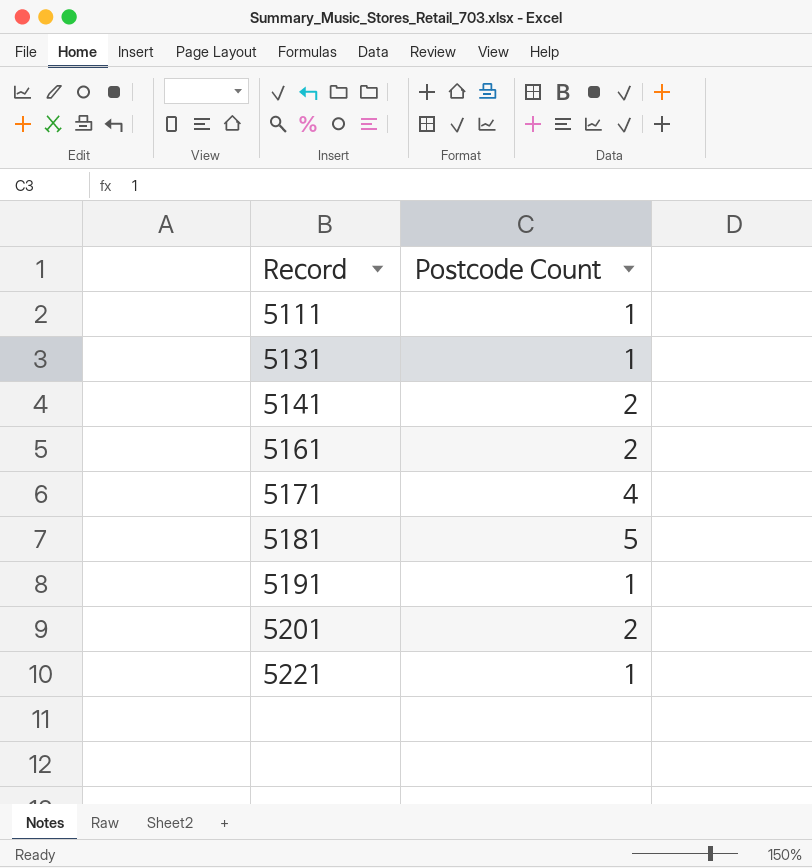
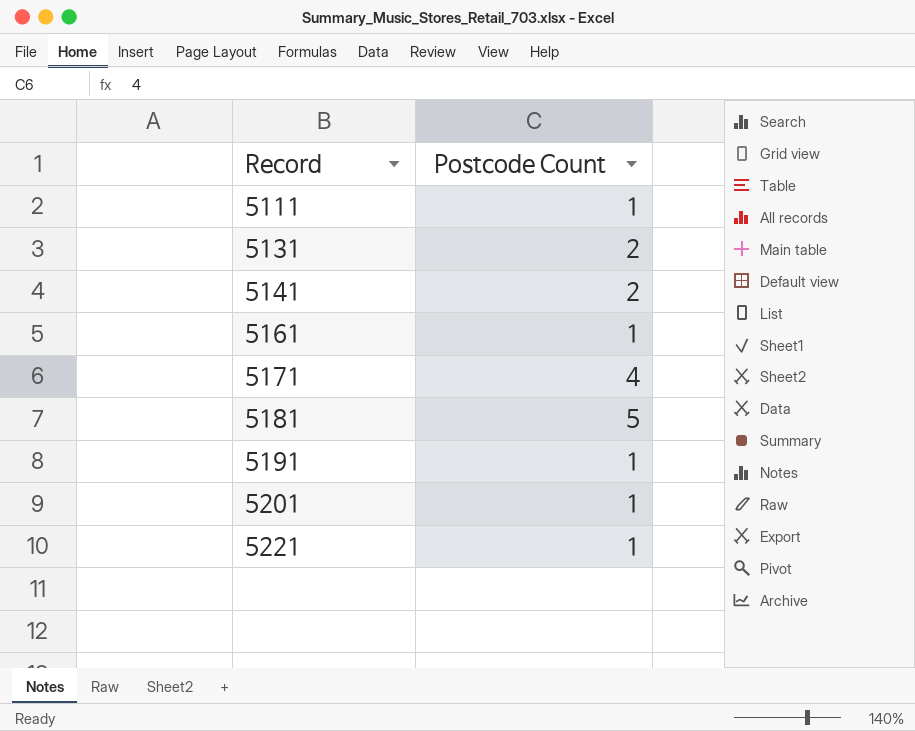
5131 | Postcode Count: 1 -> 2
5161 | Postcode Count: 2 -> 1
5201 | Postcode Count: 2 -> 1

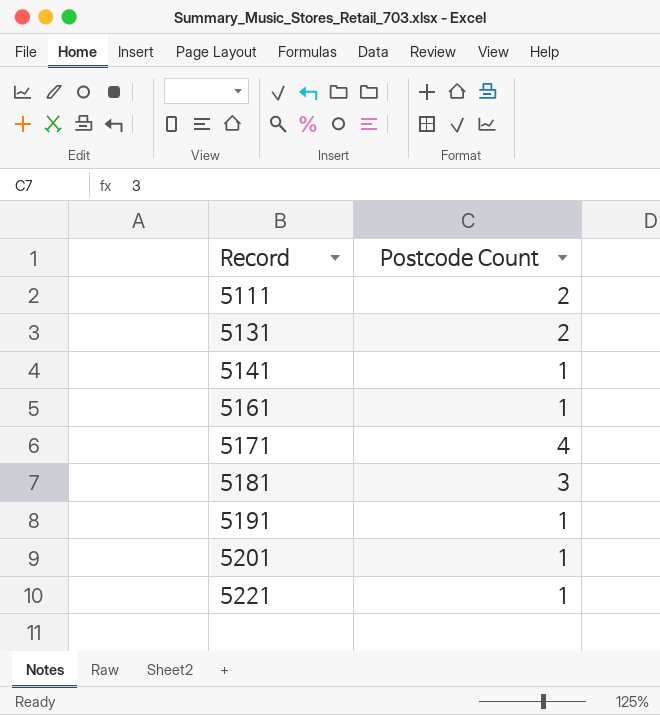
5111 | Postcode Count: 1 -> 2
5141 | Postcode Count: 2 -> 1
5181 | Postcode Count: 5 -> 3

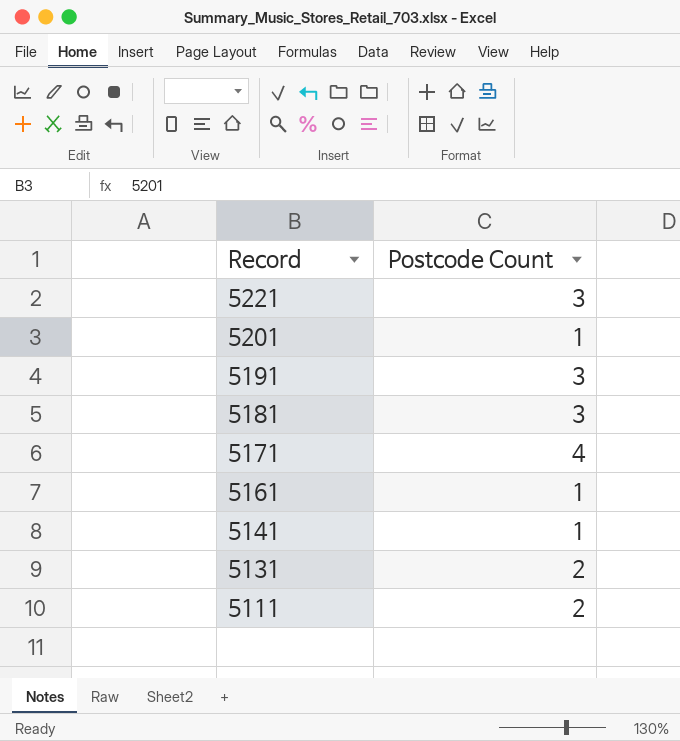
row order: Record ascending -> Record descending
5221 | Postcode Count: 1 -> 3
5191 | Postcode Count: 1 -> 3

